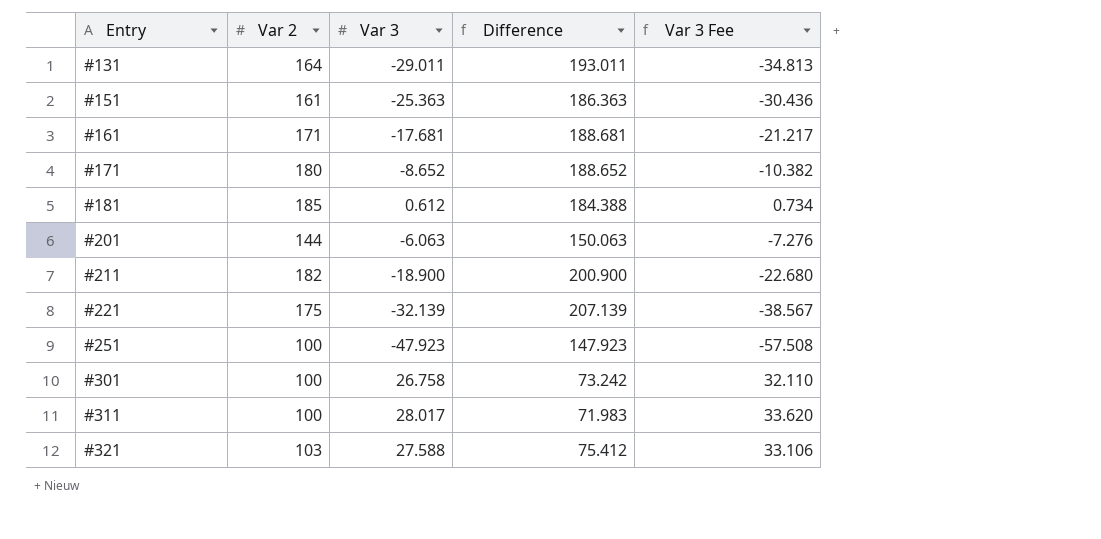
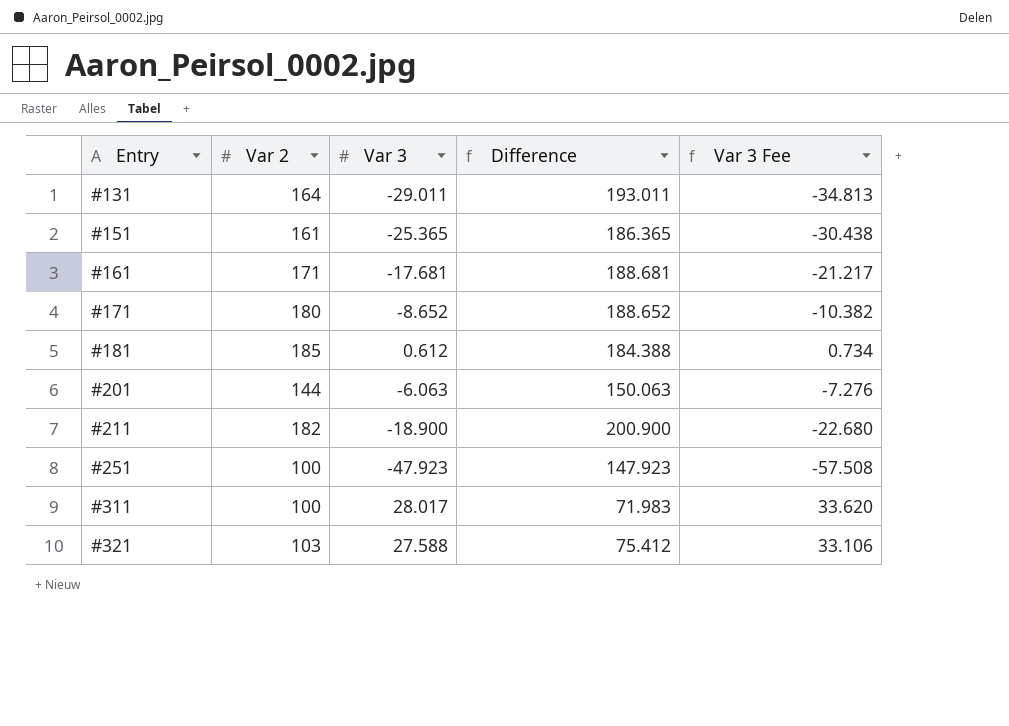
row #221: 175 | -32.139 | 207.139 | -38.567 -> none
row #301: 100 | 26.758 | 73.242 | 32.110 -> none
#151 | Var 3: -25.363 -> -25.365
#151 | Difference: 186.363 -> 186.365
#151 | Var 3 Fee: -30.436 -> -30.438

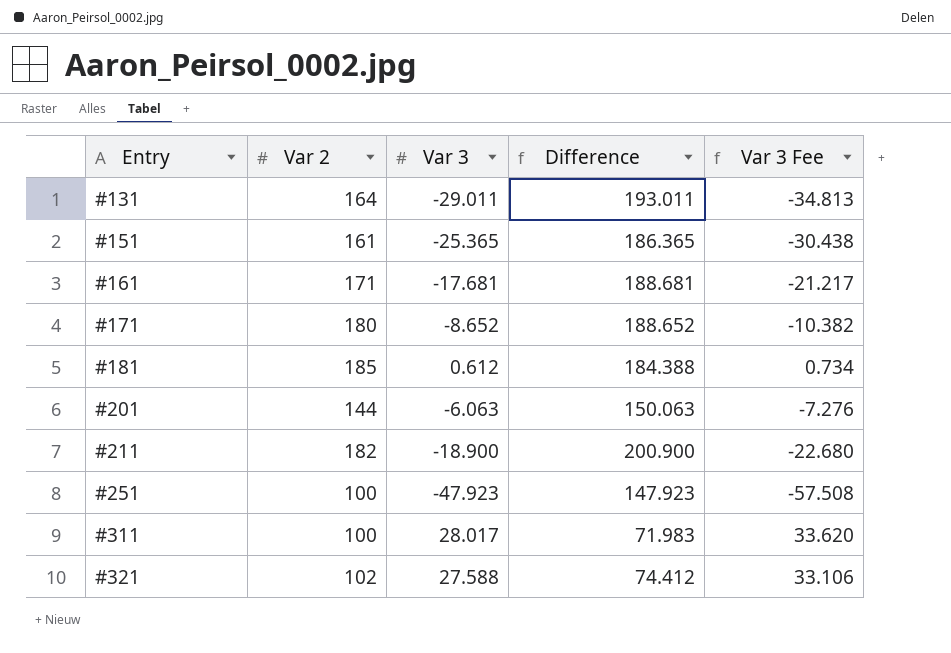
#321 | Var 2: 103 -> 102
#321 | Difference: 75.412 -> 74.412

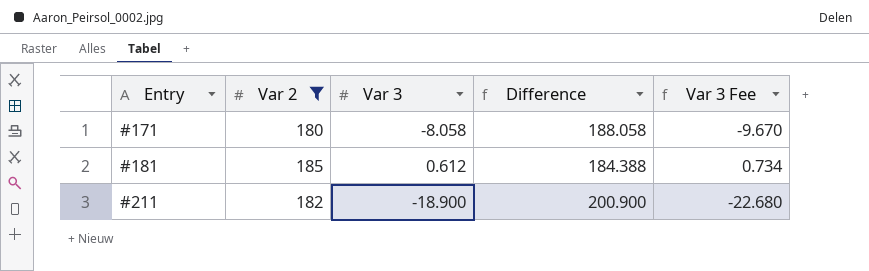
filter: none -> Var 2 >= 180
#171 | Var 3: -8.652 -> -8.058
#171 | Difference: 188.652 -> 188.058
#171 | Var 3 Fee: -10.382 -> -9.670

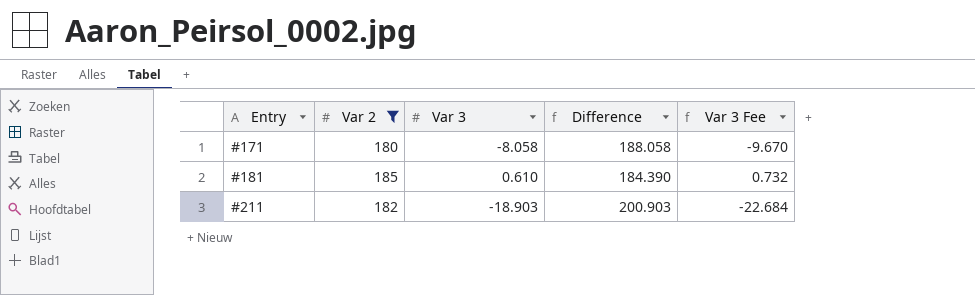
#181 | Var 3: 0.612 -> 0.610
#181 | Difference: 184.388 -> 184.390
#181 | Var 3 Fee: 0.734 -> 0.732
#211 | Var 3: -18.900 -> -18.903
#211 | Difference: 200.900 -> 200.903
#211 | Var 3 Fee: -22.680 -> -22.684

